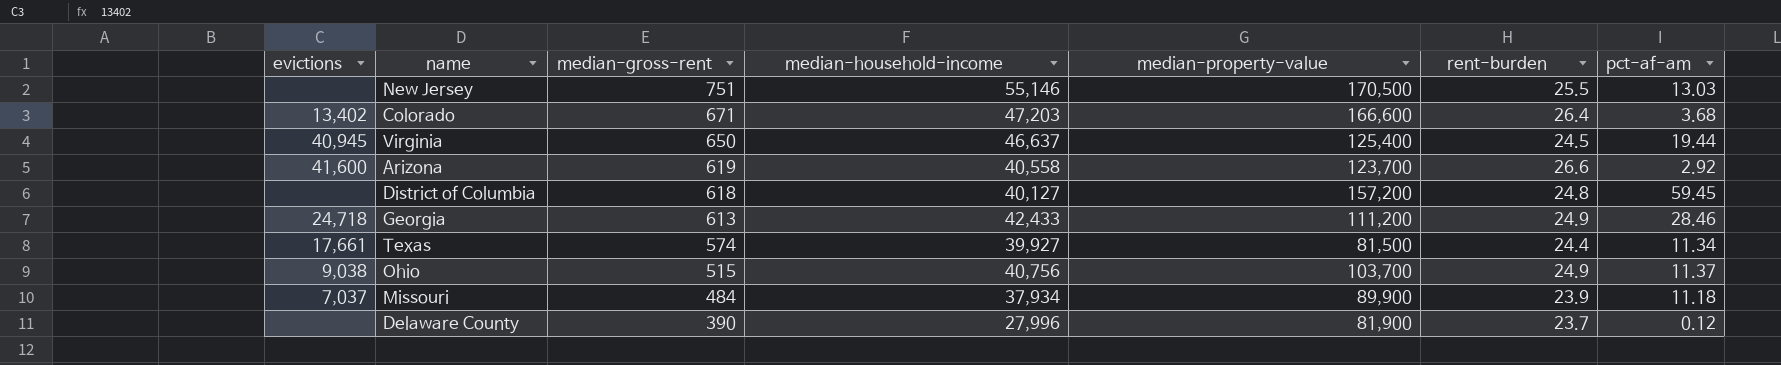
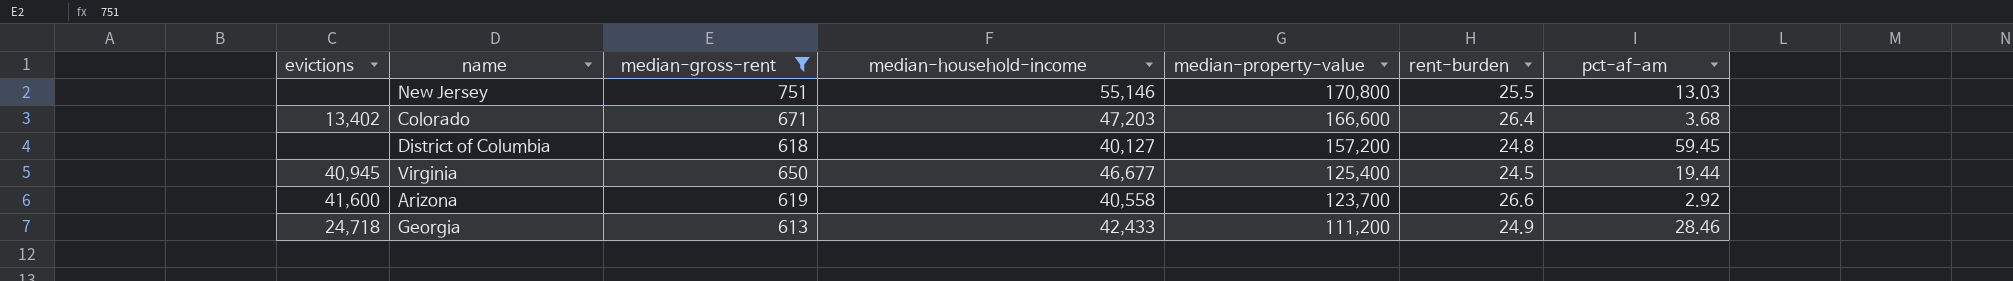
filter: none -> median-gross-rent >= 613
row order: median-gross-rent descending -> median-property-value descending
New Jersey | median-property-value: 170,500 -> 170,800
Virginia | median-household-income: 46,637 -> 46,677

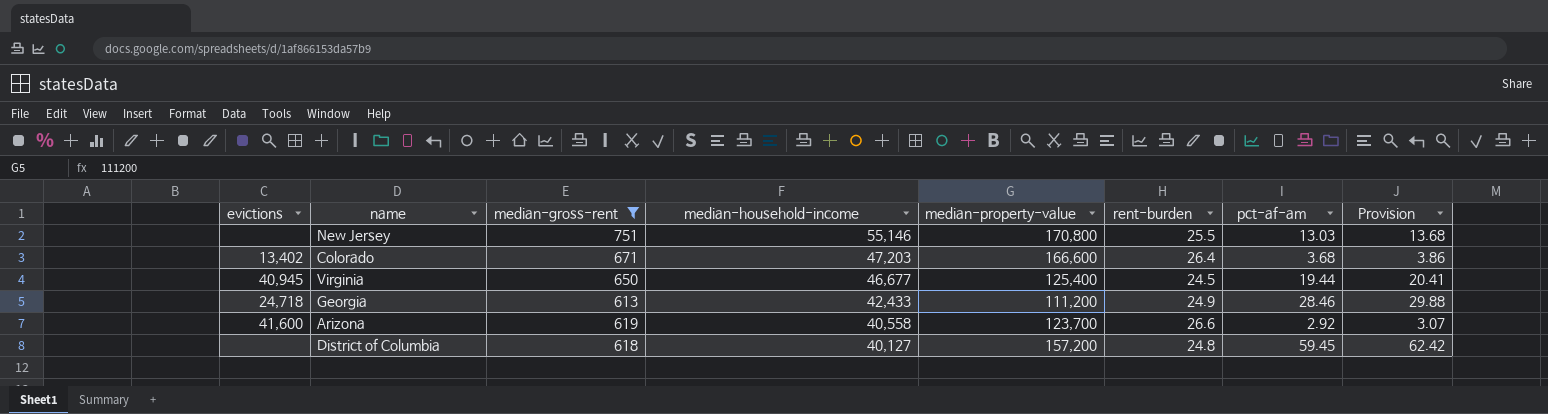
row order: median-property-value descending -> median-household-income descending
column Provision | formula: none -> [pct-af-am] * 1.05

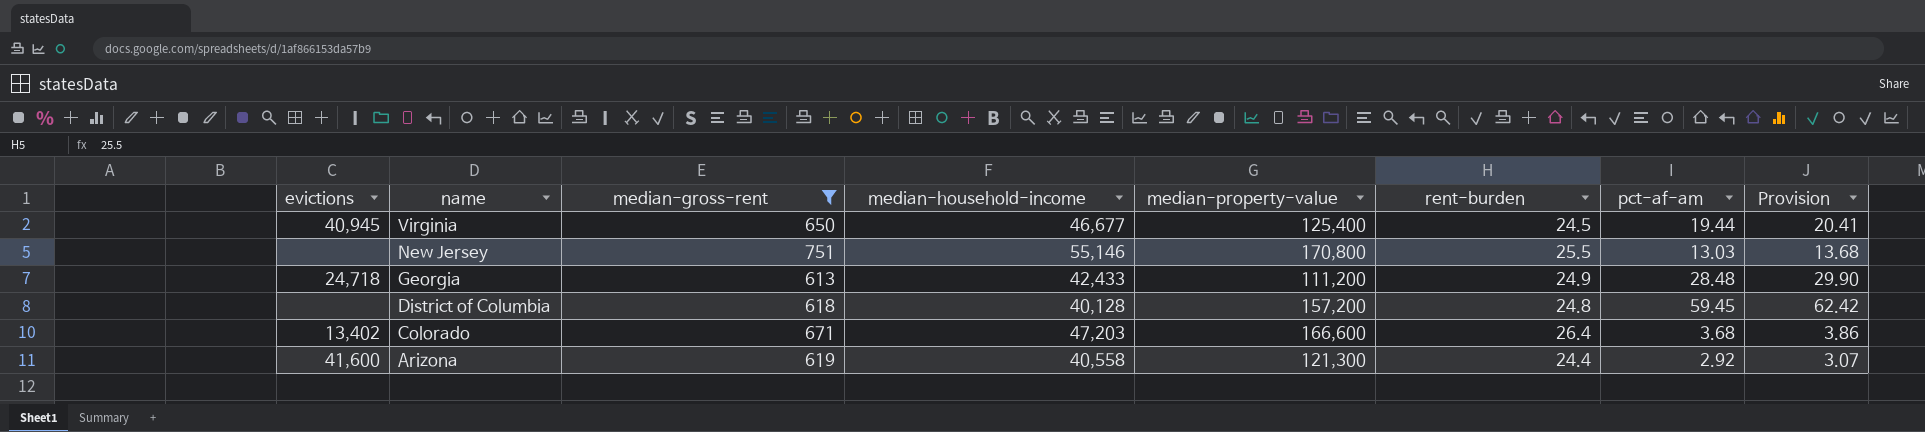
row order: median-household-income descending -> name descending
Georgia | pct-af-am: 28.46 -> 28.48
Georgia | Provision: 29.88 -> 29.90
District of Columbia | median-household-income: 40,127 -> 40,128
Arizona | median-property-value: 123,700 -> 121,300
Arizona | rent-burden: 26.6 -> 24.4

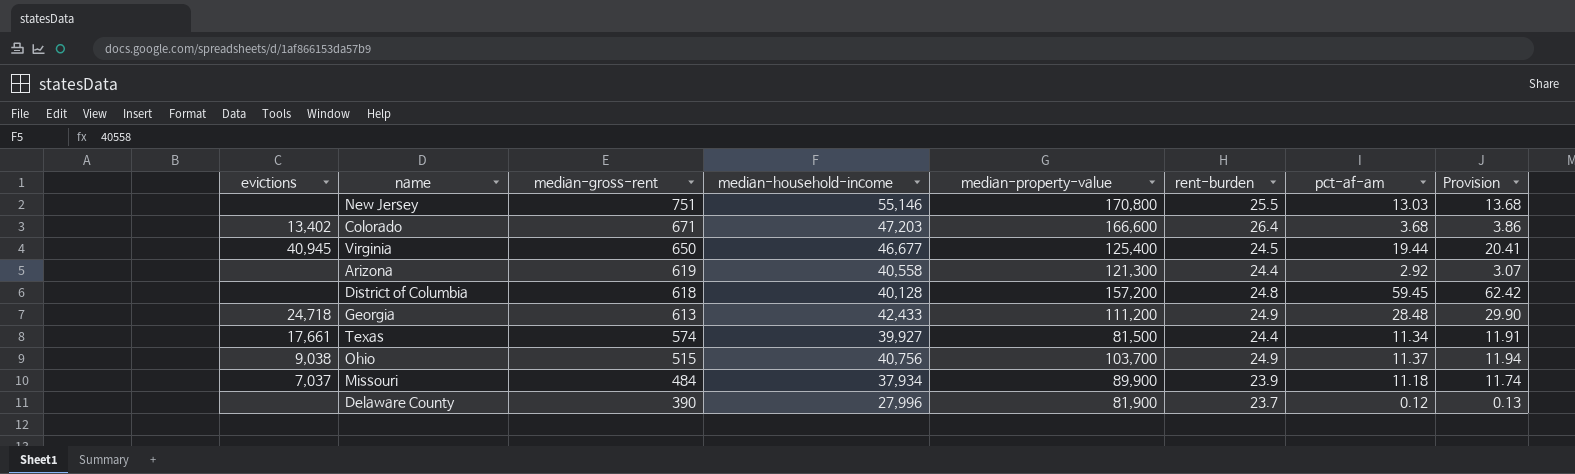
filter: median-gross-rent >= 613 -> none
row order: name descending -> median-gross-rent descending
Arizona | evictions: 41,600 -> none

